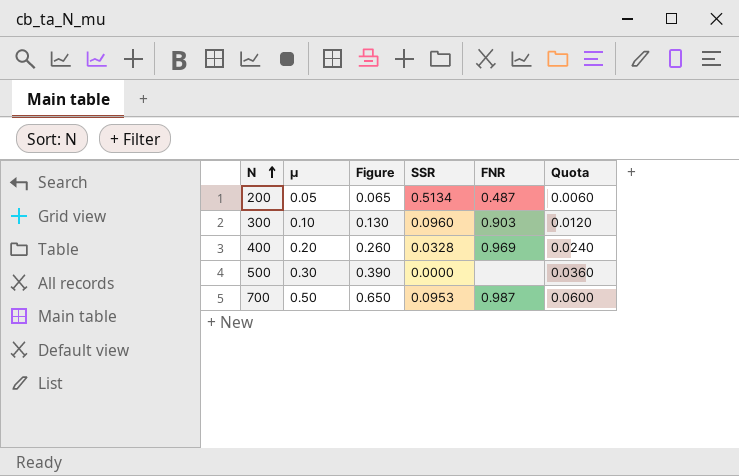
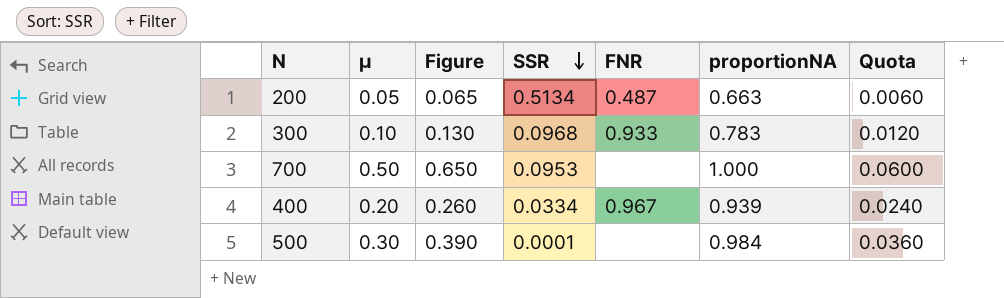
row order: N ascending -> SSR descending
column proportionNA | position: none -> 6
300 | SSR: 0.0960 -> 0.0968
300 | FNR: 0.903 -> 0.933
700 | FNR: 0.987 -> none
400 | SSR: 0.0328 -> 0.0334
400 | FNR: 0.969 -> 0.967
500 | SSR: 0.0000 -> 0.0001

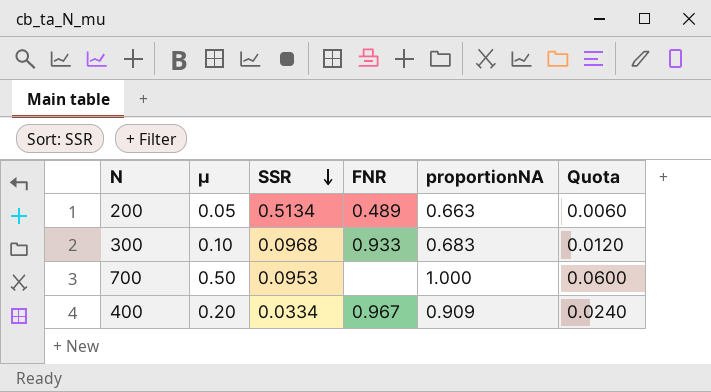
column Figure | formula: [µ] * 1.3 -> none
row 500: 0.30 | 0.390 | 0.0001 | none | 0.984 | 0.0360 -> none
200 | FNR: 0.487 -> 0.489
300 | proportionNA: 0.783 -> 0.683
400 | proportionNA: 0.939 -> 0.909

